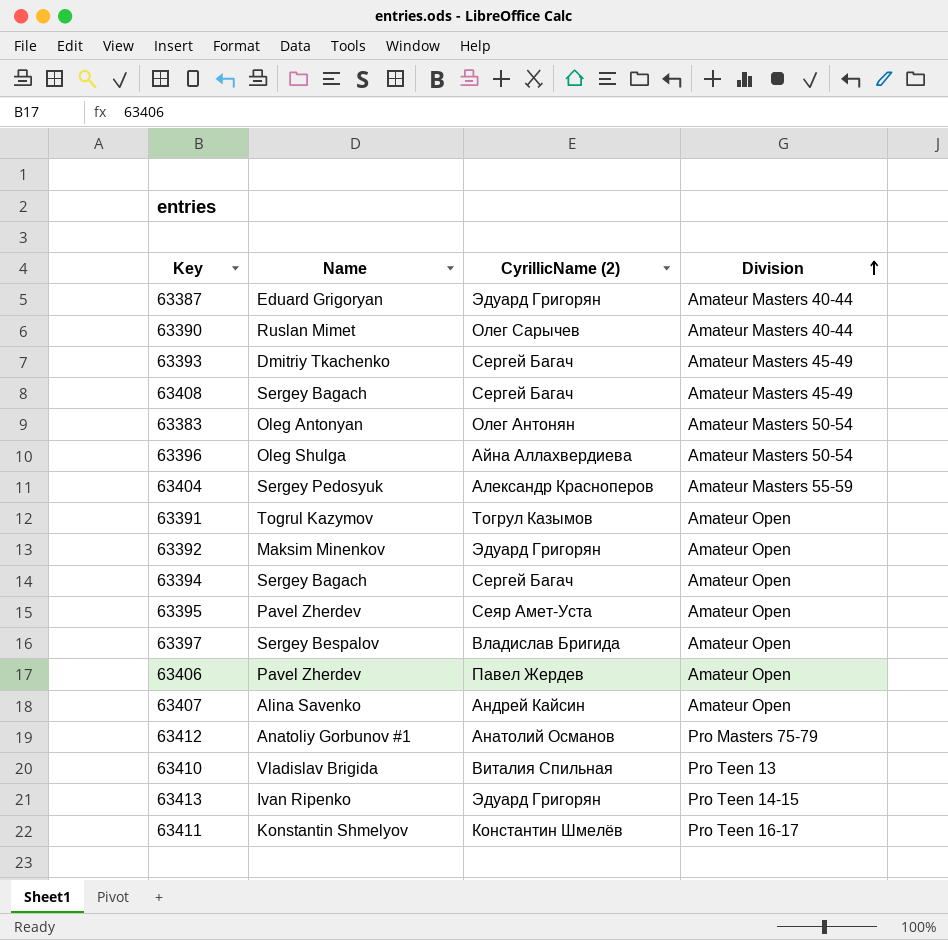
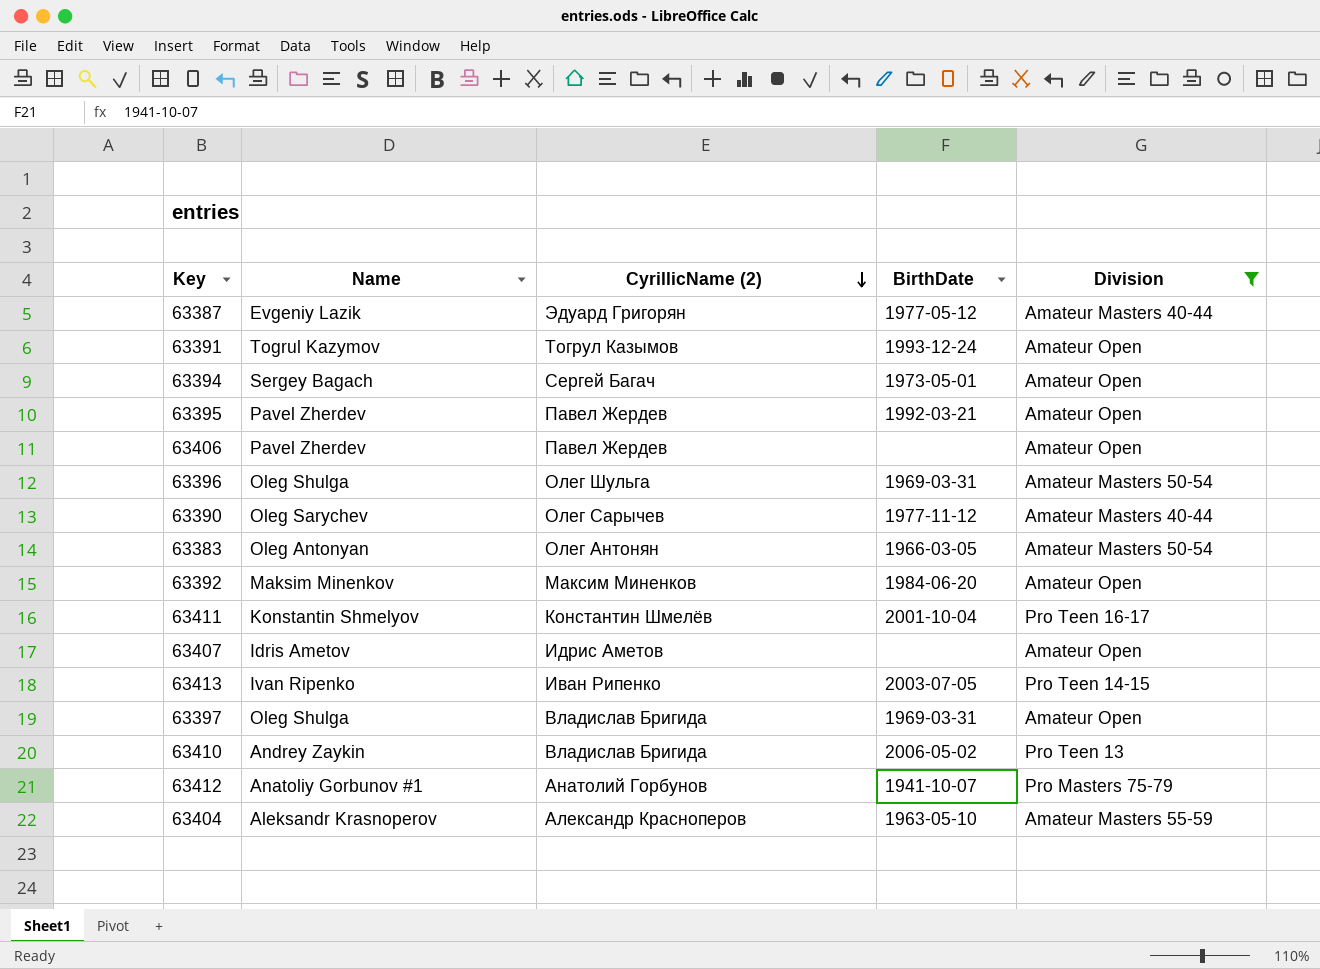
filter: none -> Division != Amateur Masters 45-49
row order: Division ascending -> CyrillicName (2) descending
column BirthDate | position: none -> 4
63387 | Name: Eduard Grigoryan -> Evgeniy Lazik
63395 | CyrillicName (2): Сеяр Амет-Уста -> Павел Жердев
63396 | CyrillicName (2): Айна Аллахвердиева -> Олег Шульга
63390 | Name: Ruslan Mimet -> Oleg Sarychev
63392 | CyrillicName (2): Эдуард Григорян -> Максим Миненков
63407 | Name: Alina Savenko -> Idris Ametov
63407 | CyrillicName (2): Андрей Кайсин -> Идрис Аметов
63413 | CyrillicName (2): Эдуард Григорян -> Иван Рипенко
63397 | Name: Sergey Bespalov -> Oleg Shulga
63410 | Name: Vladislav Brigida -> Andrey Zaykin
63410 | CyrillicName (2): Виталия Спильная -> Владислав Бригида
63412 | CyrillicName (2): Анатолий Османов -> Анатолий Горбунов
63404 | Name: Sergey Pedosyuk -> Aleksandr Krasnoperov

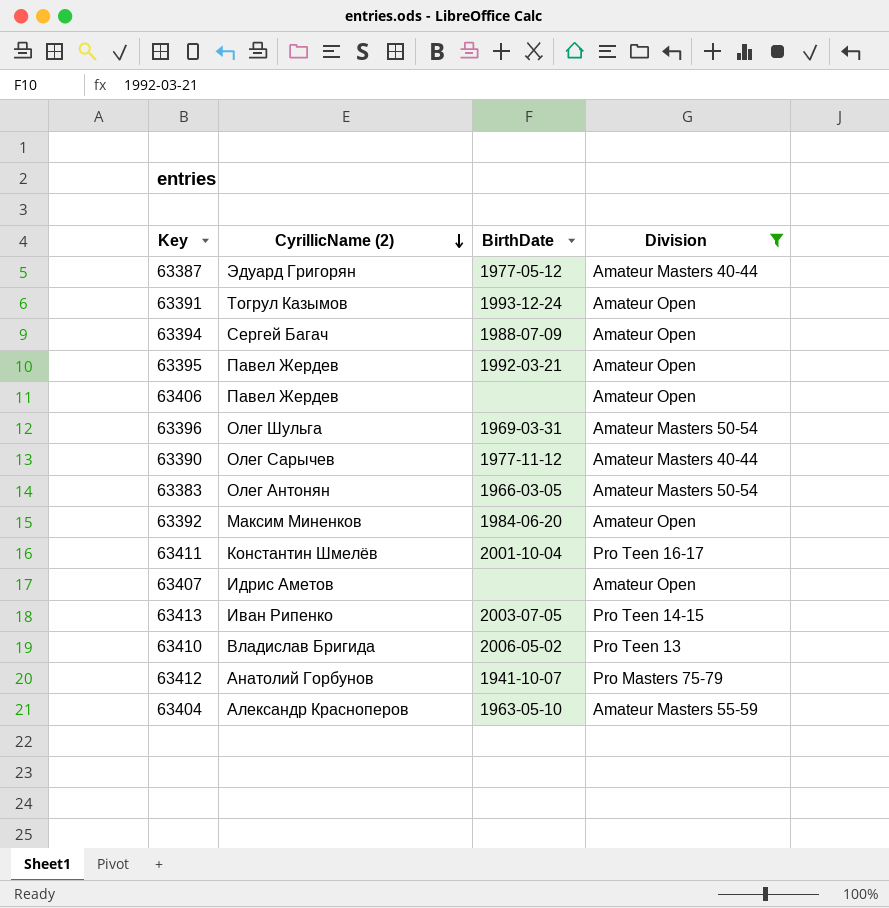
column Name | position: 2 -> none
row 63397: Oleg Shulga | Владислав Бригида | 1969-03-31 | Amateur Open -> none
63394 | BirthDate: 1973-05-01 -> 1988-07-09

